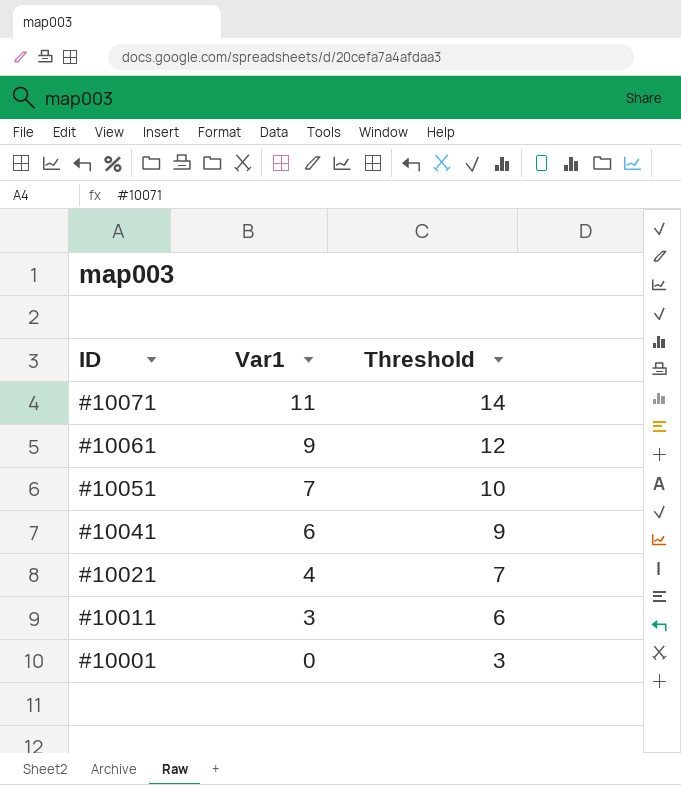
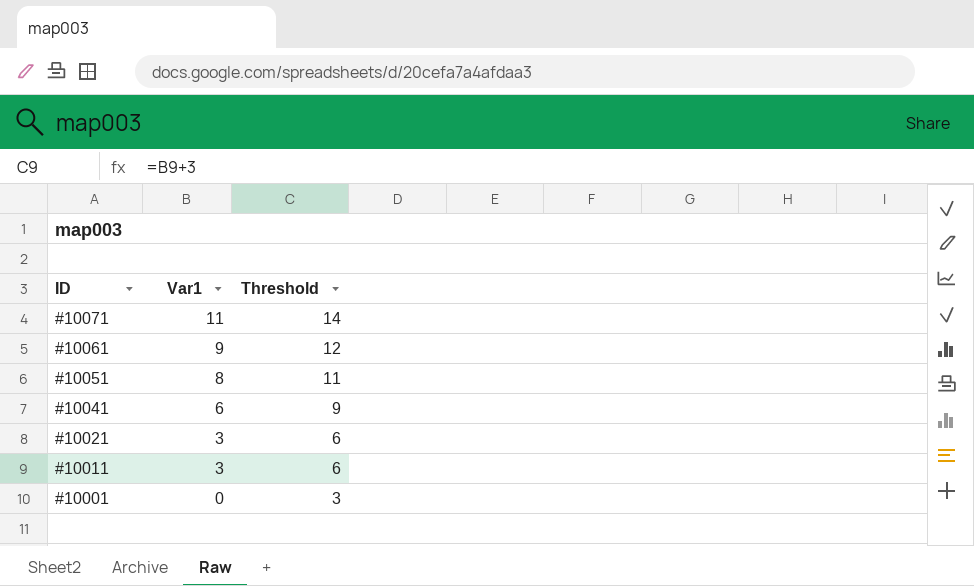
#10051 | Var1: 7 -> 8
#10051 | Threshold: 10 -> 11
#10021 | Var1: 4 -> 3
#10021 | Threshold: 7 -> 6

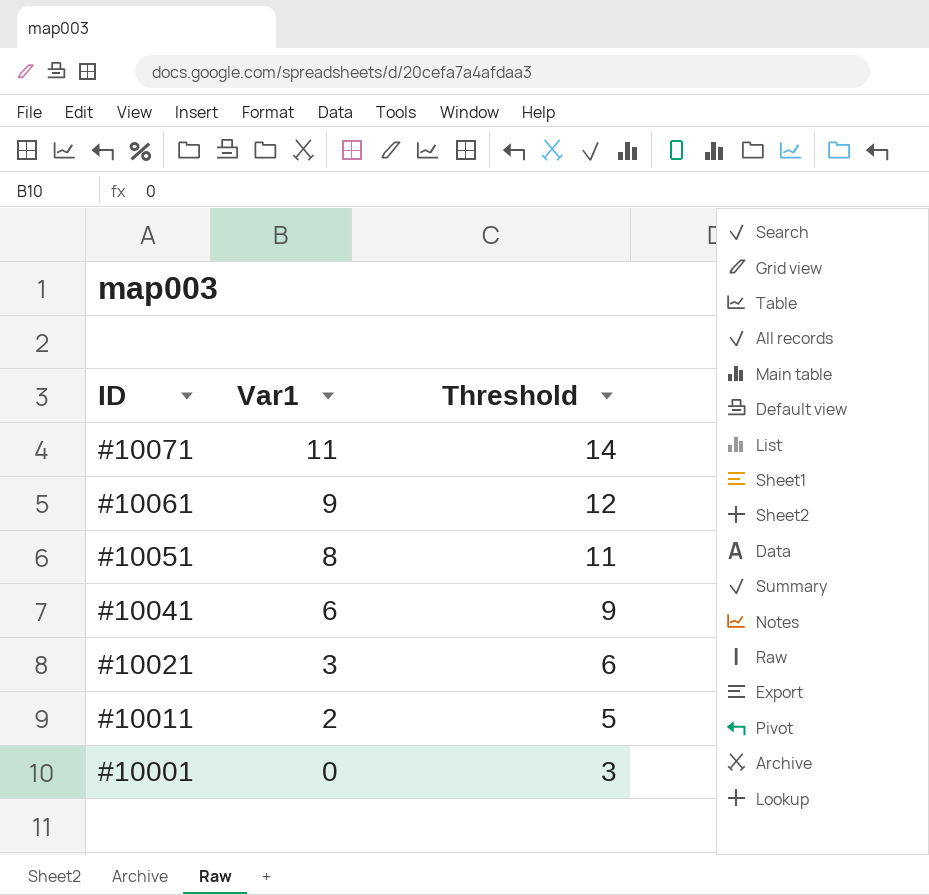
#10011 | Var1: 3 -> 2
#10011 | Threshold: 6 -> 5

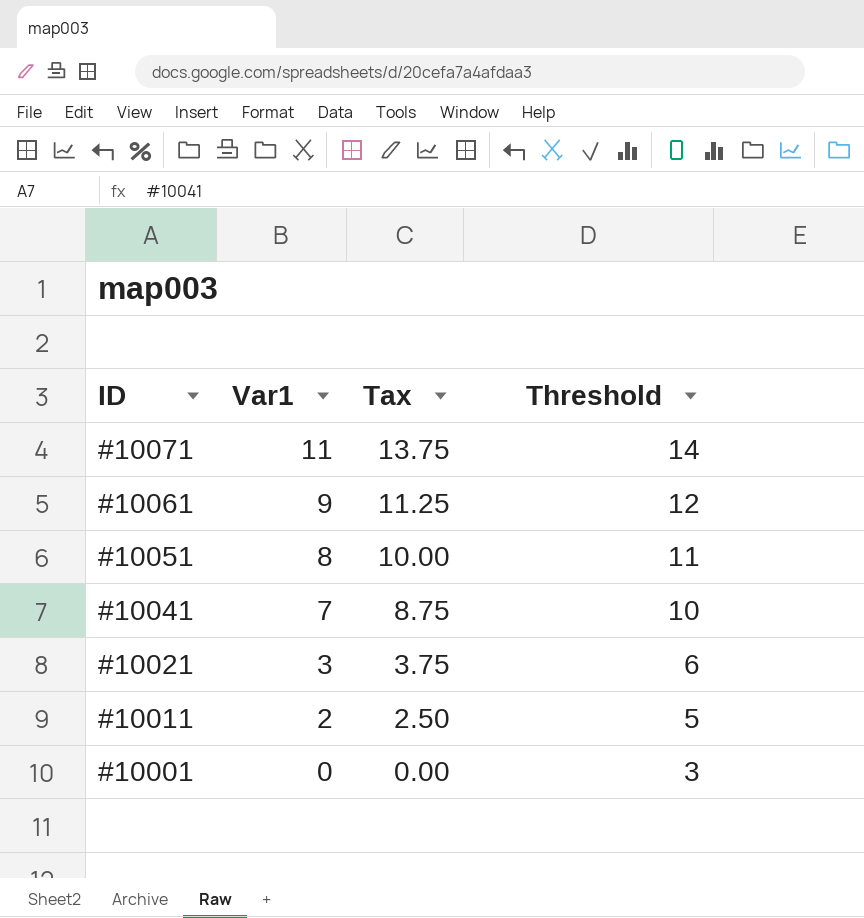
column Tax | formula: none -> [Var1] * 1.25
#10041 | Var1: 6 -> 7
#10041 | Threshold: 9 -> 10

